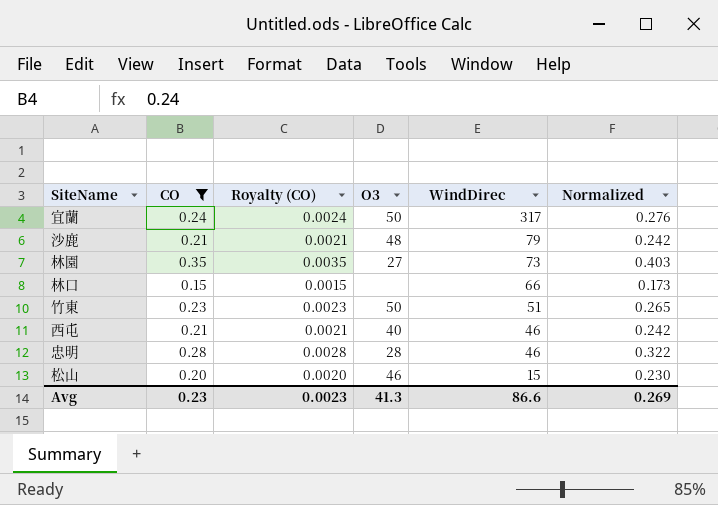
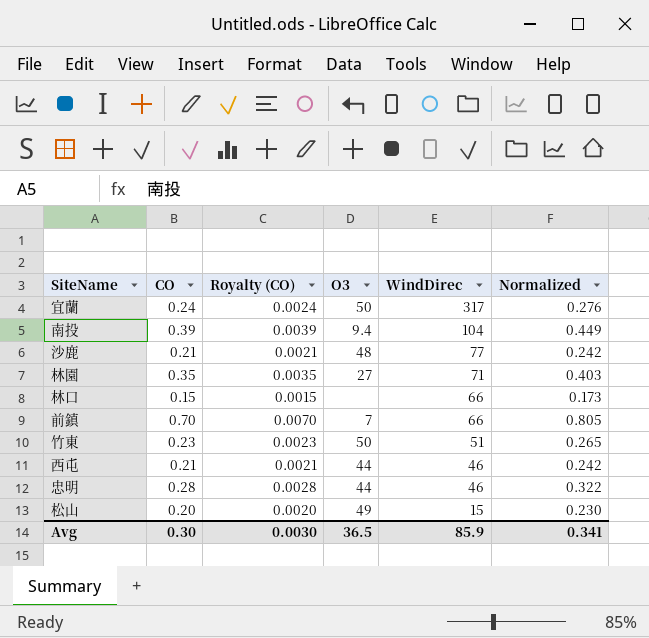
filter: CO <= 0.35 -> none
沙鹿 | WindDirec: 79 -> 77
林園 | WindDirec: 73 -> 71
西屯 | O3: 40 -> 44
忠明 | O3: 28 -> 44
松山 | O3: 46 -> 49
Avg | CO: 0.23 -> 0.30
Avg | Royalty (CO): 0.0023 -> 0.0030
Avg | O3: 41.3 -> 36.5
Avg | WindDirec: 86.6 -> 85.9
Avg | Normalized: 0.269 -> 0.341

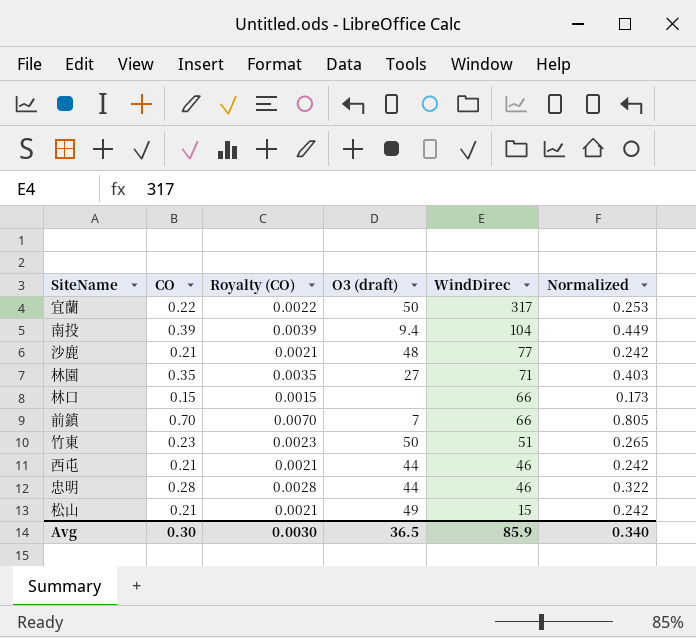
column name: O3 -> O3 (draft)
宜蘭 | CO: 0.24 -> 0.22
宜蘭 | Royalty (CO): 0.0024 -> 0.0022
宜蘭 | Normalized: 0.276 -> 0.253
松山 | CO: 0.20 -> 0.21
松山 | Royalty (CO): 0.0020 -> 0.0021
松山 | Normalized: 0.230 -> 0.242
Avg | Normalized: 0.341 -> 0.340

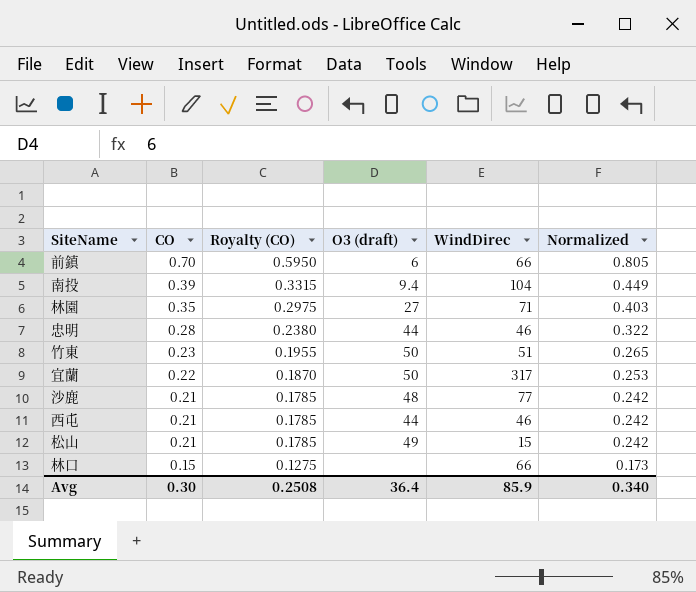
row order: WindDirec descending -> CO descending
column Royalty (CO) | formula: [CO] * 0.01 -> [CO] * 0.85
前鎮 | O3 (draft): 7 -> 6
Avg | Royalty (CO): 0.0030 -> 0.2508
Avg | O3 (draft): 36.5 -> 36.4

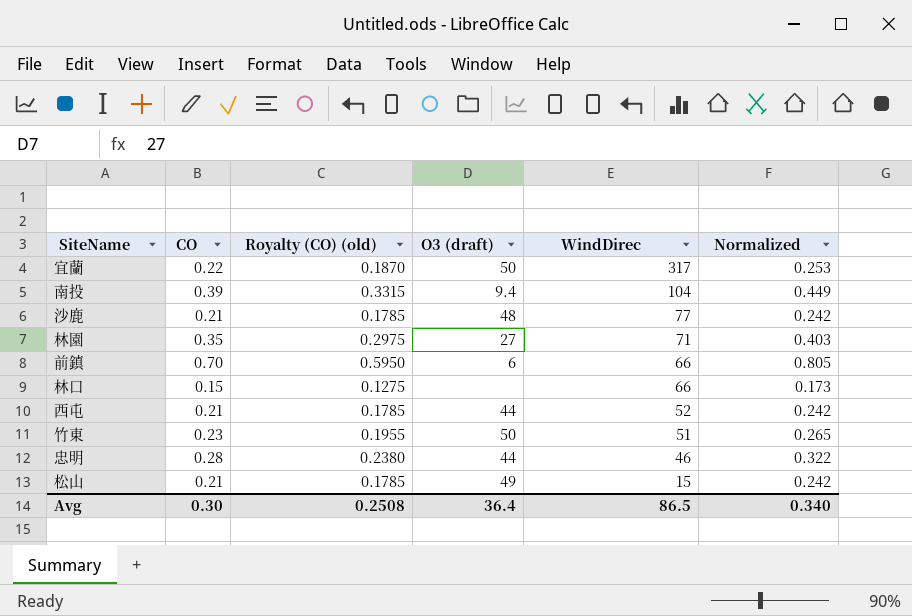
row order: CO descending -> WindDirec descending
column name: Royalty (CO) -> Royalty (CO) (old)
西屯 | WindDirec: 46 -> 52
Avg | WindDirec: 85.9 -> 86.5

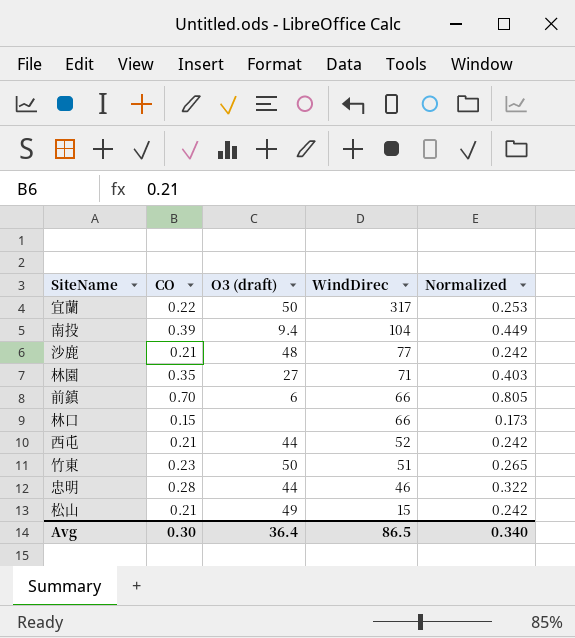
column Royalty (CO) (old) | formula: [CO] * 0.85 -> none

